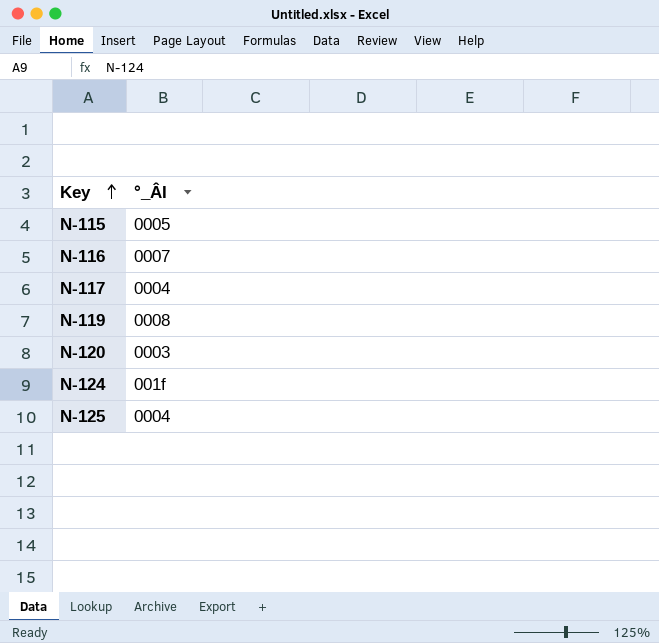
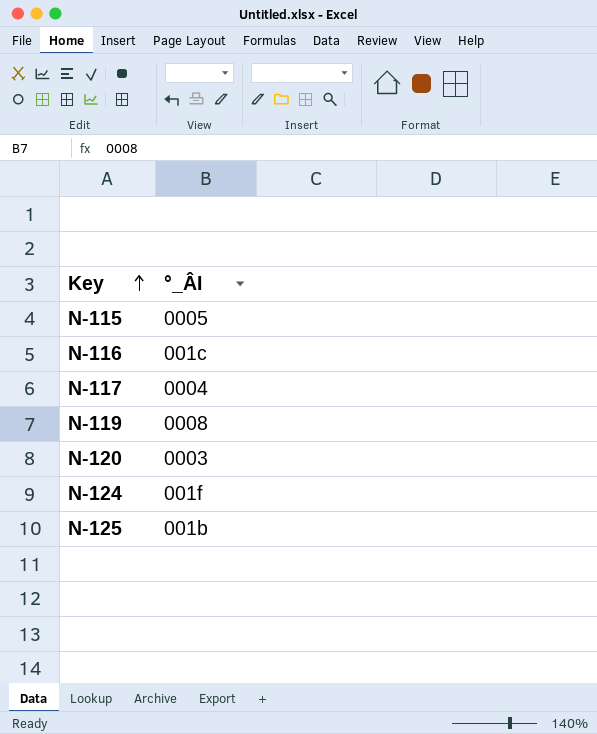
N-116 | °_ÂI: 0007 -> 001c
N-125 | °_ÂI: 0004 -> 001b

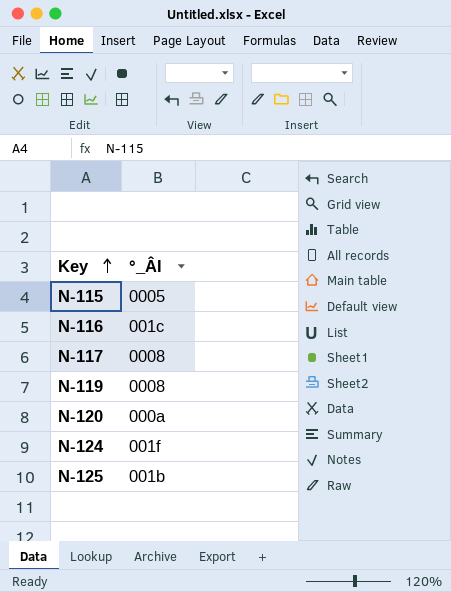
N-117 | °_ÂI: 0004 -> 0008
N-120 | °_ÂI: 0003 -> 000a

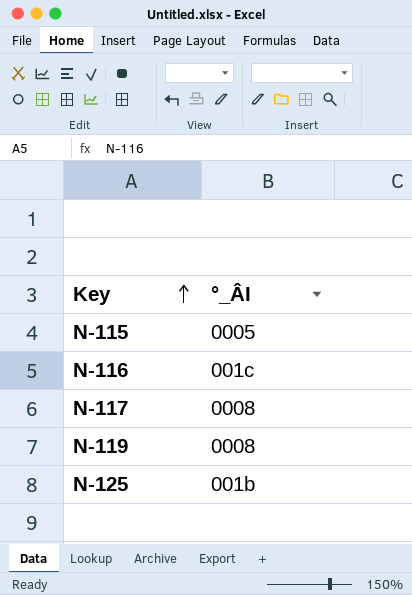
row N-120: 000a -> none
row N-124: 001f -> none

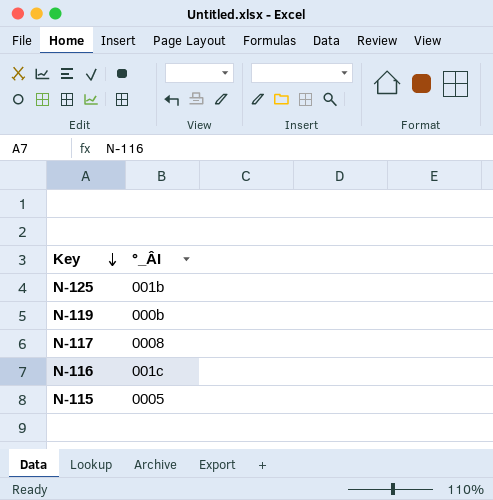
row order: Key ascending -> Key descending
N-119 | °_ÂI: 0008 -> 000b

